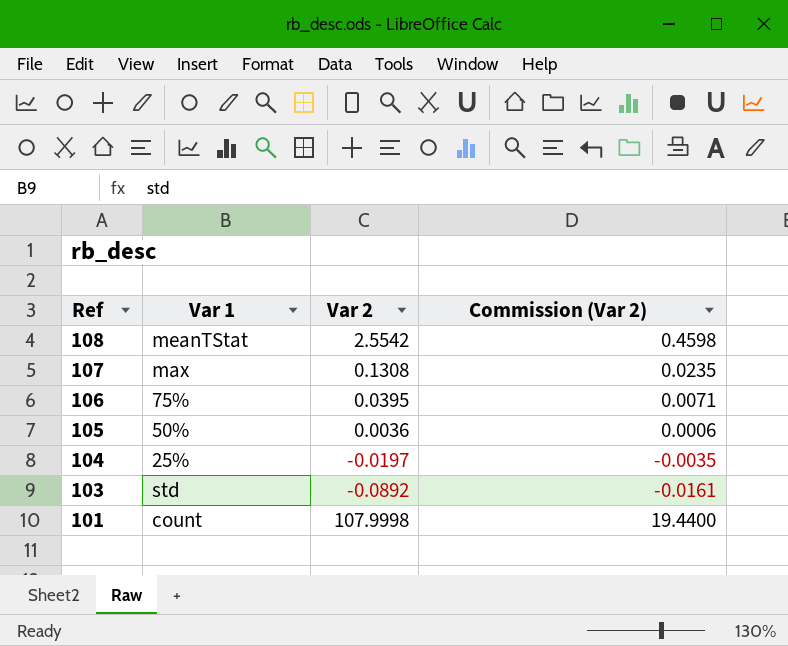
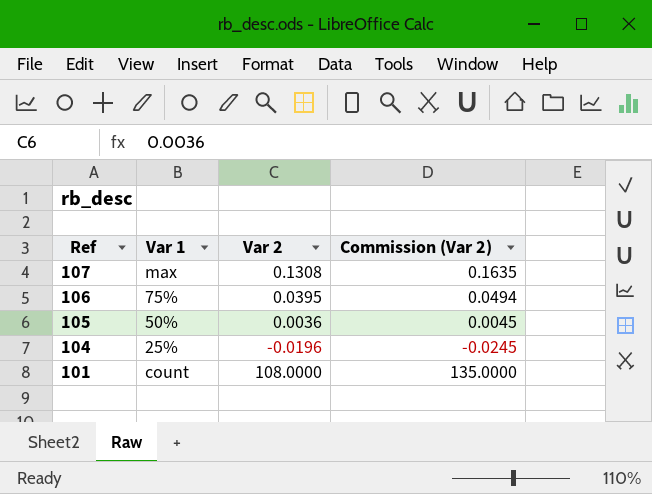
column Commission (Var 2) | formula: [Var 2] * 0.18 -> [Var 2] * 1.25
row 108: meanTStat | 2.5542 | 0.4598 -> none
row 103: std | -0.0892 | -0.0161 -> none
104 | Var 2: -0.0197 -> -0.0196
101 | Var 2: 107.9998 -> 108.0000

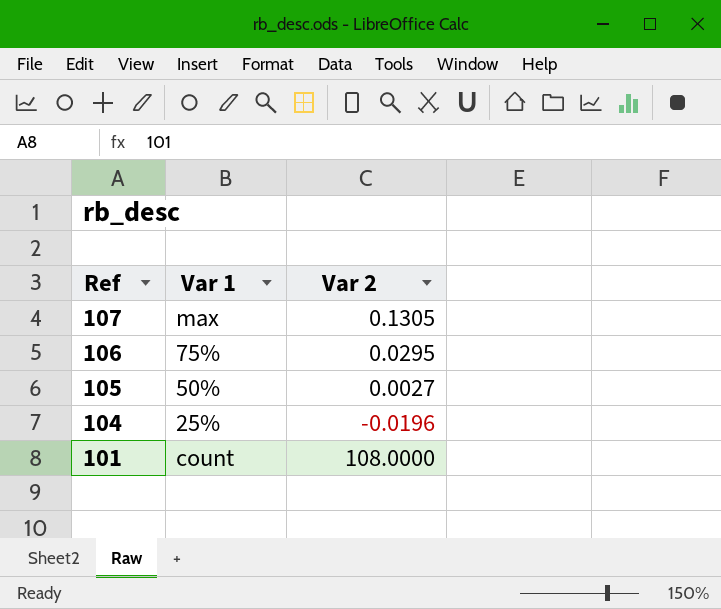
column Commission (Var 2) | formula: [Var 2] * 1.25 -> none
107 | Var 2: 0.1308 -> 0.1305
106 | Var 2: 0.0395 -> 0.0295
105 | Var 2: 0.0036 -> 0.0027

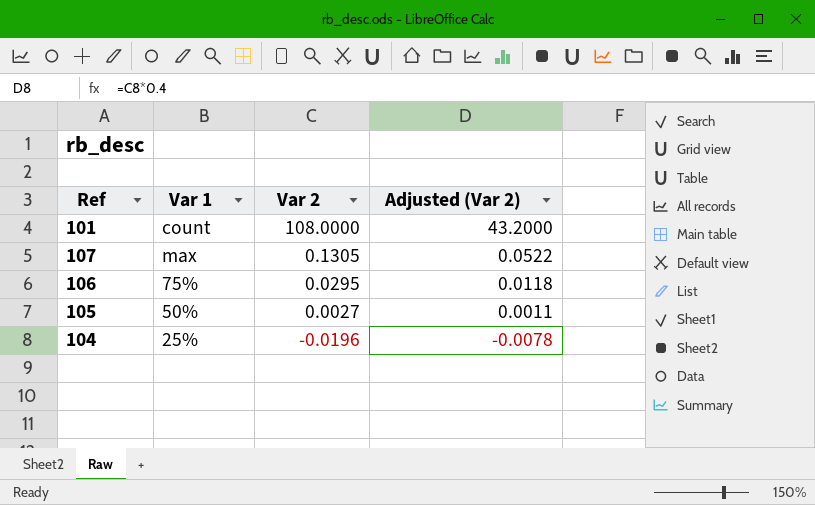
row order: Ref descending -> Var 2 descending
column Adjusted (Var 2) | formula: none -> [Var 2] * 0.4

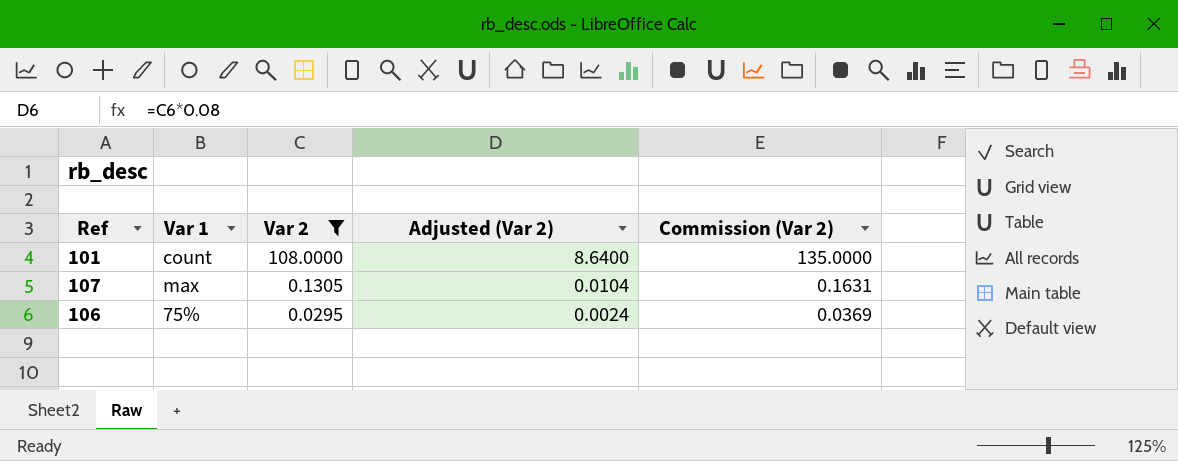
filter: none -> Var 2 >= 0.0295
column Adjusted (Var 2) | formula: [Var 2] * 0.4 -> [Var 2] * 0.08
column Commission (Var 2) | formula: none -> [Var 2] * 1.25

